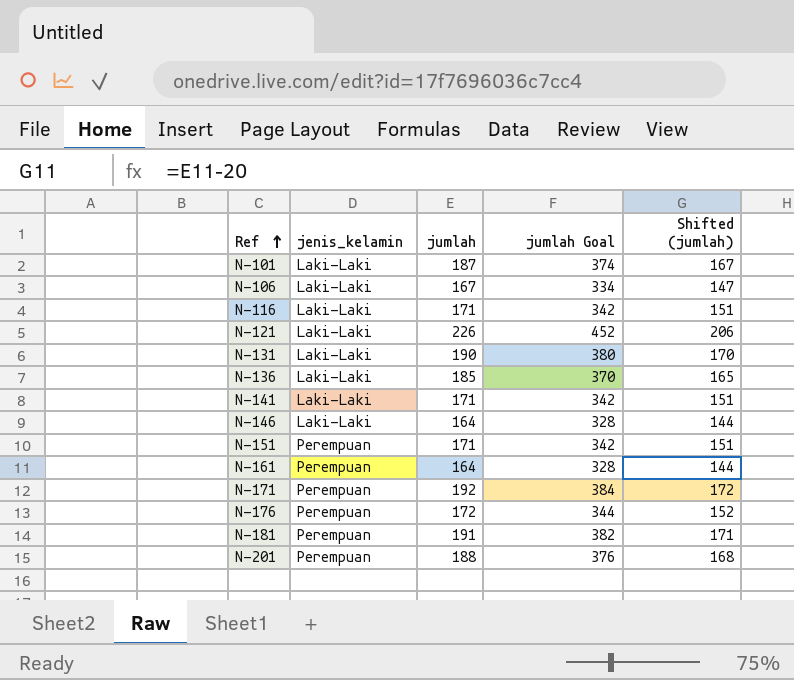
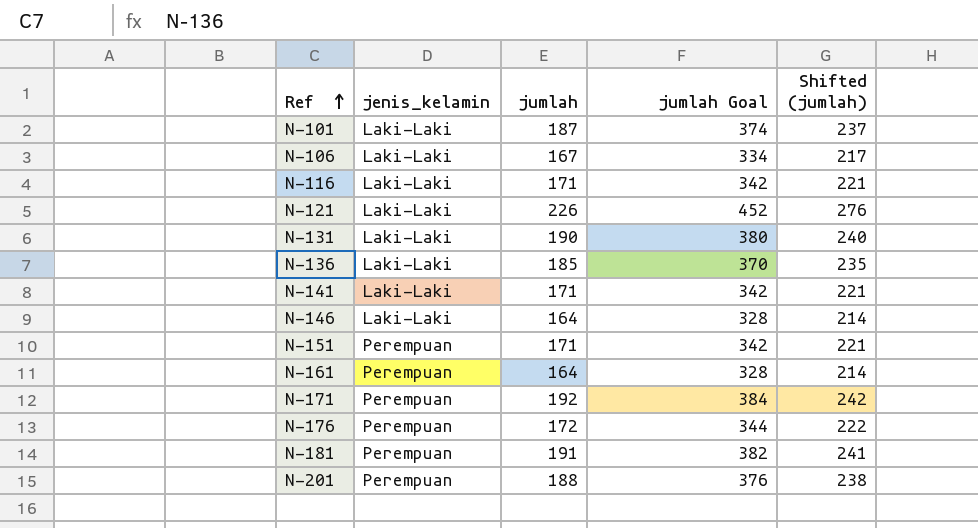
column Shifted (jumlah) | formula: [jumlah] - 20 -> [jumlah] + 50

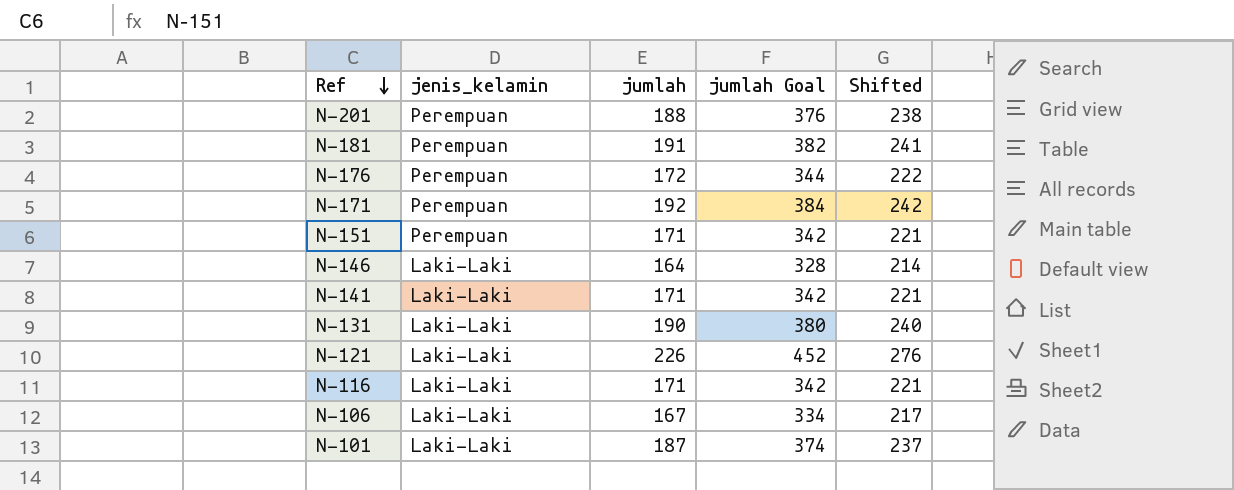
row order: Ref ascending -> Ref descending
column name: Shifted (jumlah) -> Shifted
row N-136: Laki-Laki | 185 | 370 | 235 -> none
row N-161: Perempuan | 164 | 328 | 214 -> none

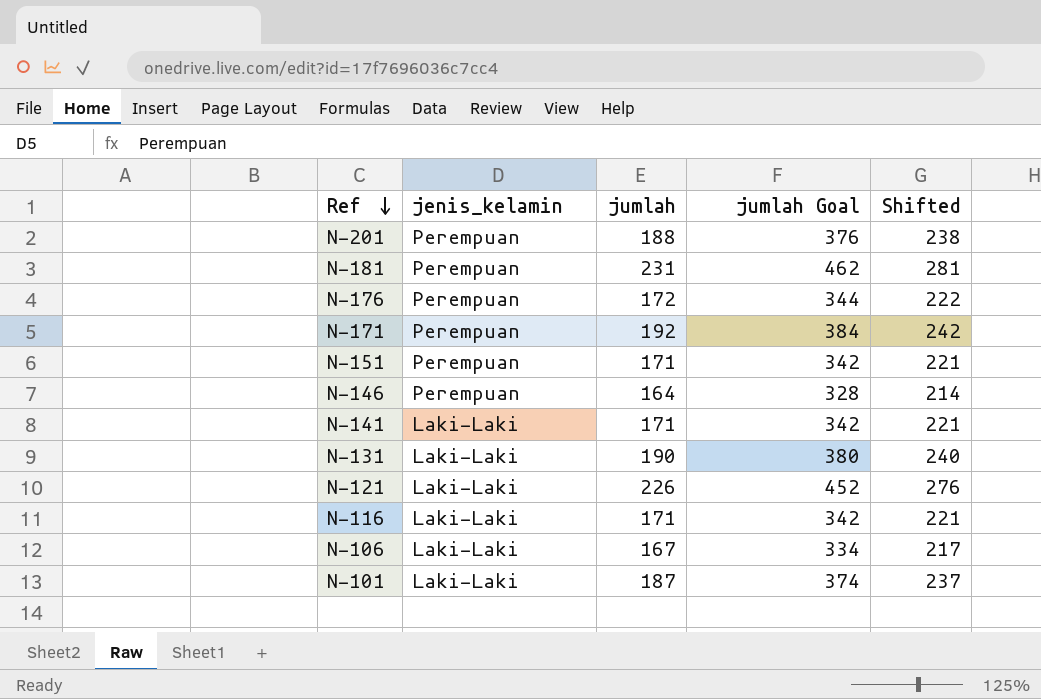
N-181 | jumlah: 191 -> 231
N-181 | jumlah Goal: 382 -> 462
N-181 | Shifted: 241 -> 281
N-146 | jenis_kelamin: Laki-Laki -> Perempuan

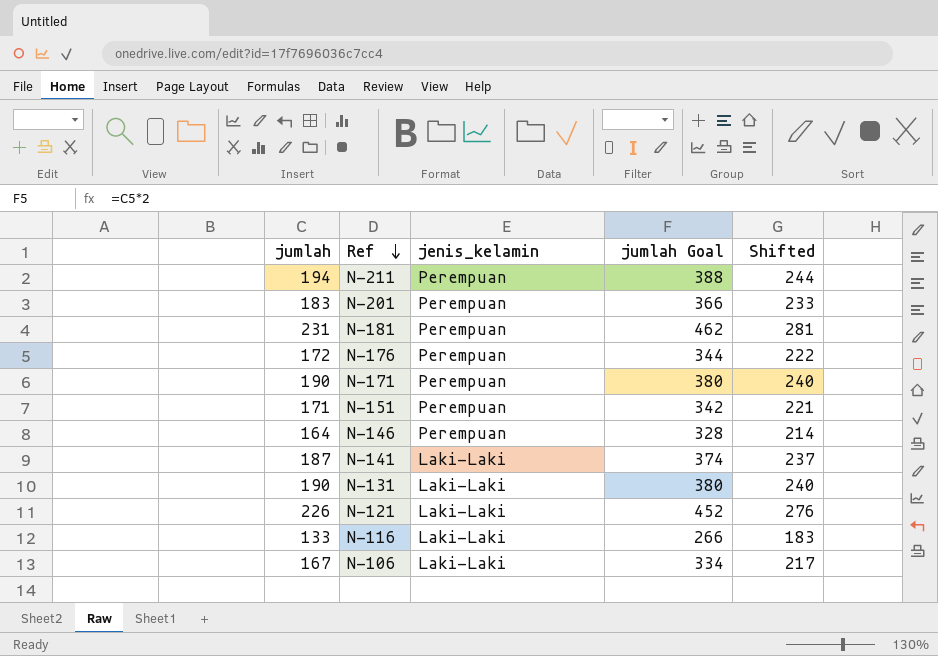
column jumlah | position: 3 -> 1
row N-101: Laki-Laki | 187 | 374 | 237 -> none
row N-211: none -> 194 | Perempuan | 388 | 244
N-201 | jumlah: 188 -> 183
N-201 | jumlah Goal: 376 -> 366
N-201 | Shifted: 238 -> 233
N-171 | jumlah: 192 -> 190
N-171 | jumlah Goal: 384 -> 380
N-171 | Shifted: 242 -> 240
N-141 | jumlah: 171 -> 187
N-141 | jumlah Goal: 342 -> 374
N-141 | Shifted: 221 -> 237
N-116 | jumlah: 171 -> 133
N-116 | jumlah Goal: 342 -> 266
N-116 | Shifted: 221 -> 183

